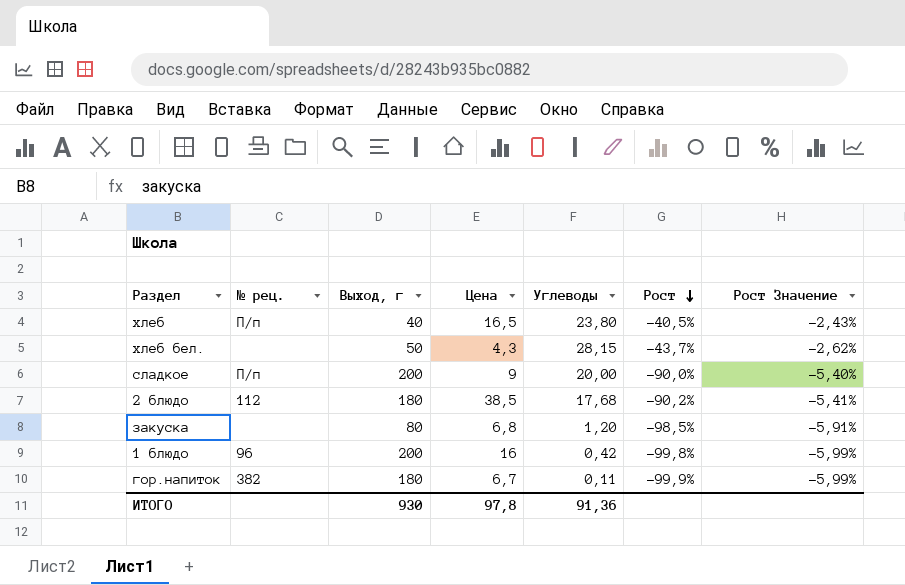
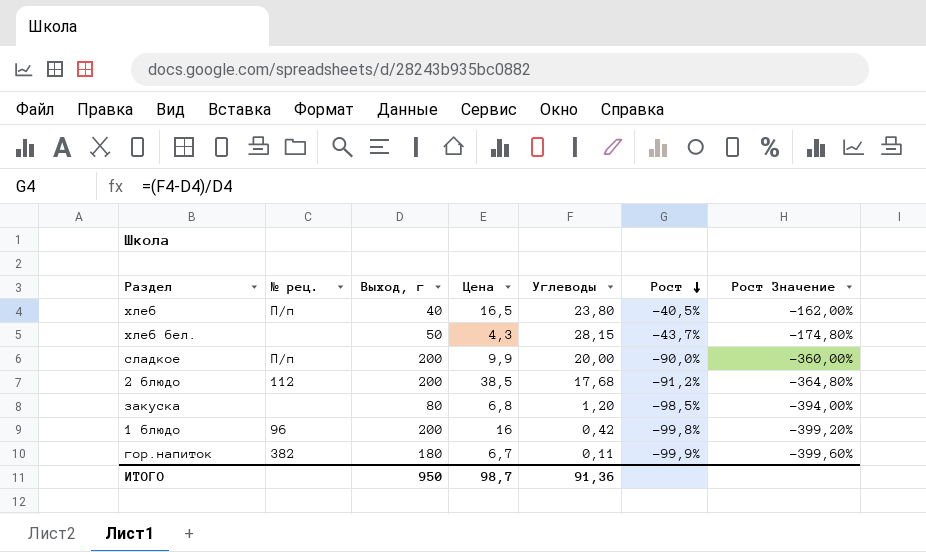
column Рост Значение | formula: [Рост] * 0,06 -> [Рост] * 4
сладкое | Цена: 9 -> 9,9
2 блюдо | Выход, г: 180 -> 200
2 блюдо | Рост: -90,2% -> -91,2%
ИТОГО | Выход, г: 930 -> 950
ИТОГО | Цена: 97,8 -> 98,7

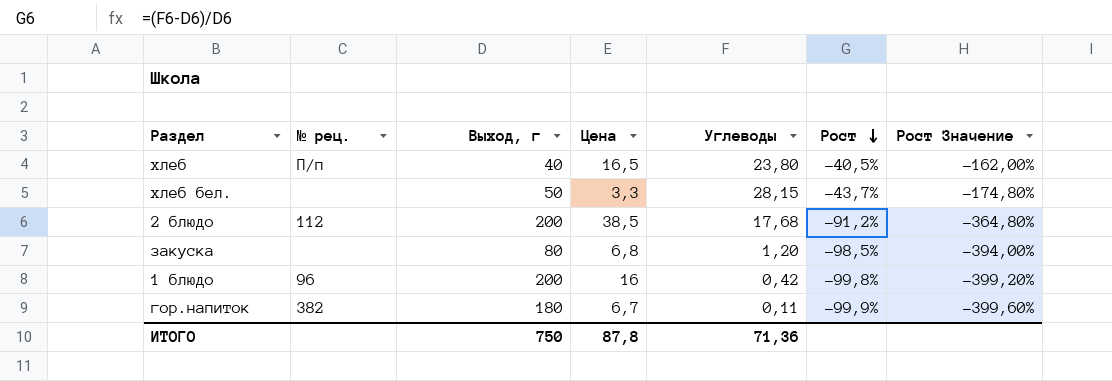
row сладкое: П/п | 200 | 9,9 | 20,00 | -90,0% | -360,00% -> none
хлеб бел. | Цена: 4,3 -> 3,3
ИТОГО | Выход, г: 950 -> 750
ИТОГО | Цена: 98,7 -> 87,8
ИТОГО | Углеводы: 91,36 -> 71,36

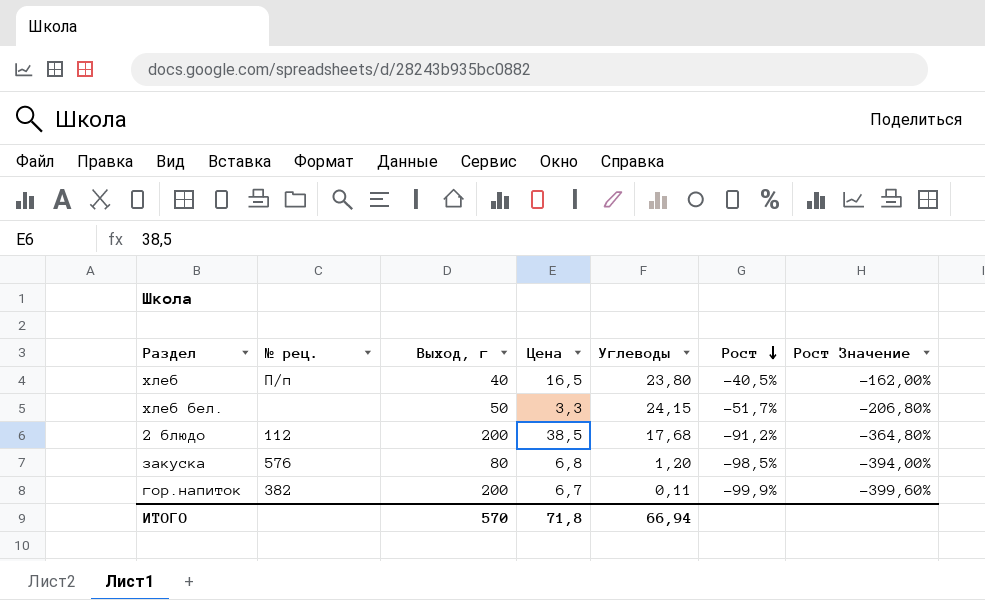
row 1 блюдо: 96 | 200 | 16 | 0,42 | -99,8% | -399,20% -> none
хлеб бел. | Углеводы: 28,15 -> 24,15
хлеб бел. | Рост: -43,7% -> -51,7%
хлеб бел. | Рост Значение: -174,80% -> -206,80%
закуска | № рец.: none -> 576
гор.напиток | Выход, г: 180 -> 200
ИТОГО | Выход, г: 750 -> 570
ИТОГО | Цена: 87,8 -> 71,8
ИТОГО | Углеводы: 71,36 -> 66,94

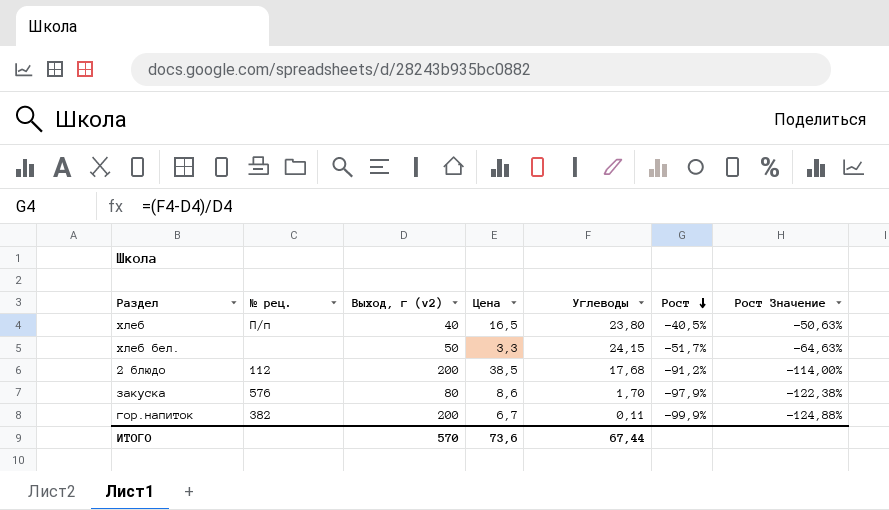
column name: Выход, г -> Выход, г (v2)
column Рост Значение | formula: [Рост] * 4 -> [Рост] * 1,25
закуска | Цена: 6,8 -> 8,6
закуска | Углеводы: 1,20 -> 1,70
закуска | Рост: -98,5% -> -97,9%
ИТОГО | Цена: 71,8 -> 73,6
ИТОГО | Углеводы: 66,94 -> 67,44

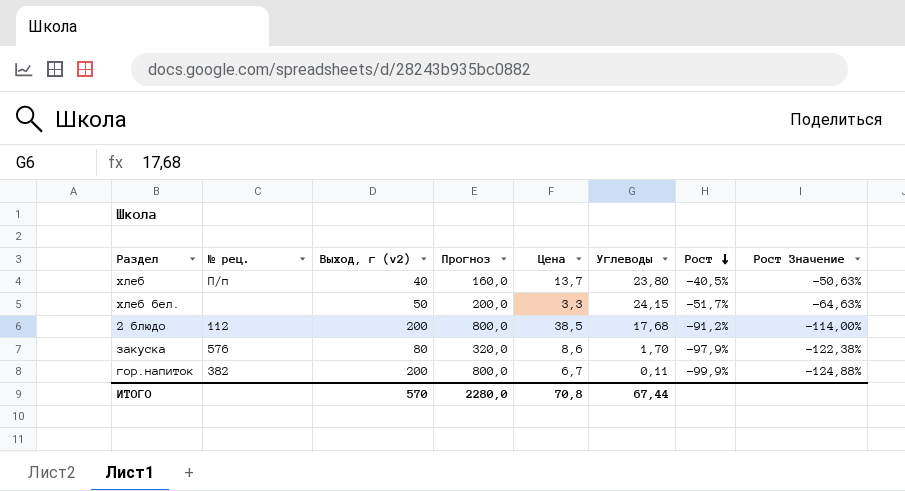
column Прогноз | formula: none -> [Выход, г (v2)] * 4
хлеб | Цена: 16,5 -> 13,7
ИТОГО | Цена: 73,6 -> 70,8

